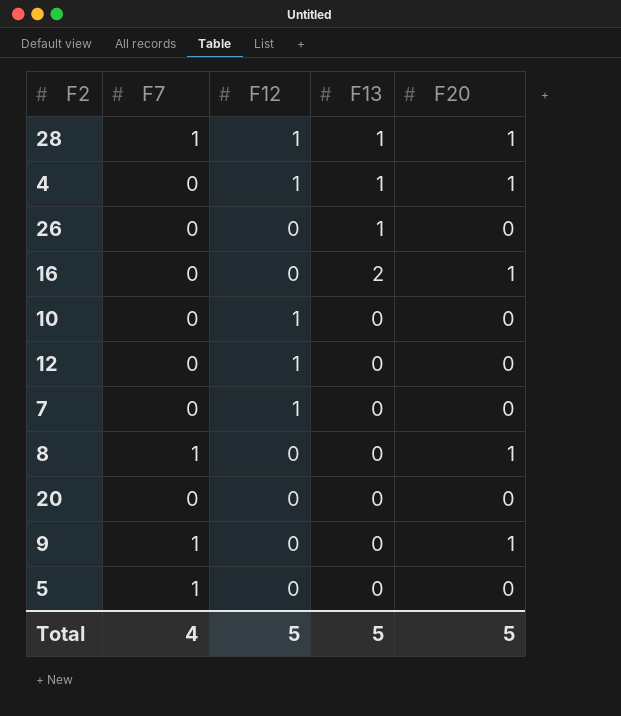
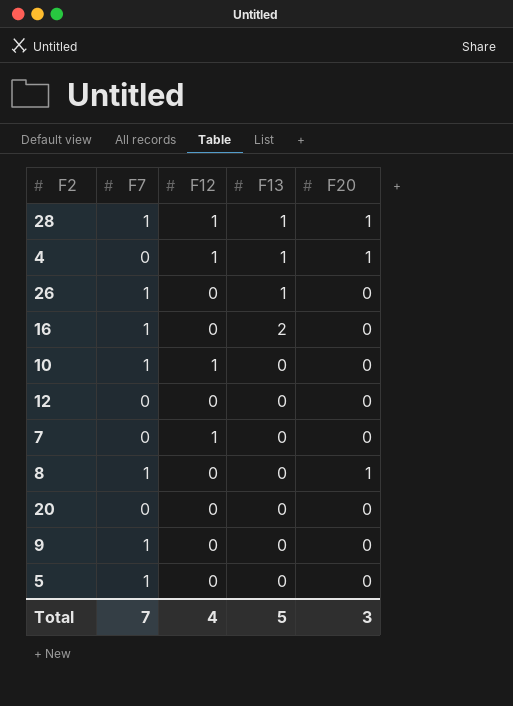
26 | F7: 0 -> 1
16 | F7: 0 -> 1
16 | F20: 1 -> 0
10 | F7: 0 -> 1
12 | F12: 1 -> 0
9 | F20: 1 -> 0
Total | F7: 4 -> 7
Total | F12: 5 -> 4
Total | F20: 5 -> 3

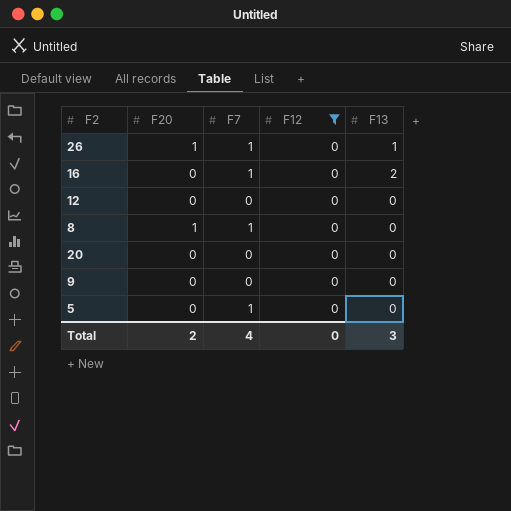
filter: none -> F12 = 0
column F20 | position: 5 -> 2
26 | F20: 0 -> 1
9 | F7: 1 -> 0
Total | F20: 3 -> 2
Total | F7: 7 -> 4
Total | F12: 4 -> 0
Total | F13: 5 -> 3

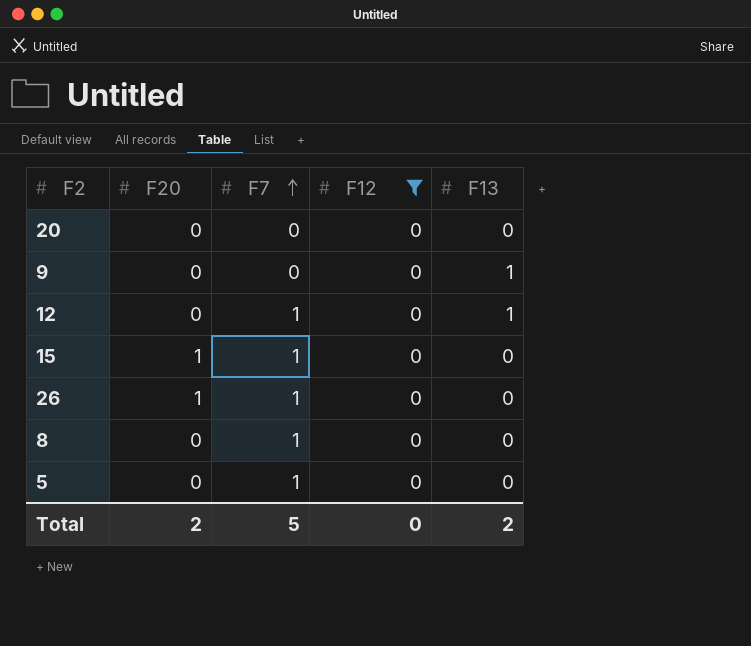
row order: none -> F7 ascending
row 16: 0 | 1 | 0 | 2 -> none
9 | F13: 0 -> 1
12 | F7: 0 -> 1
12 | F13: 0 -> 1
row 15: none -> 1 | 1 | 0 | 0
26 | F13: 1 -> 0
8 | F20: 1 -> 0
Total | F7: 4 -> 5
Total | F13: 3 -> 2

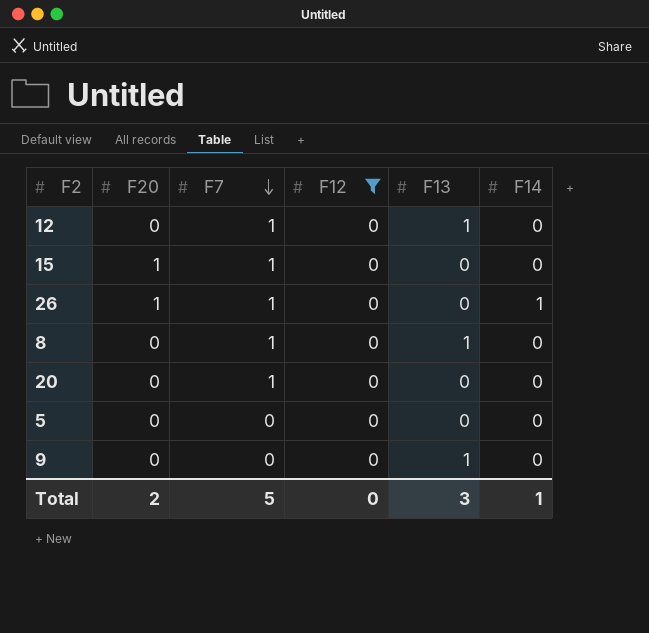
row order: F7 ascending -> F7 descending
column F14 | position: none -> 6
8 | F13: 0 -> 1
20 | F7: 0 -> 1
5 | F7: 1 -> 0
Total | F13: 2 -> 3

